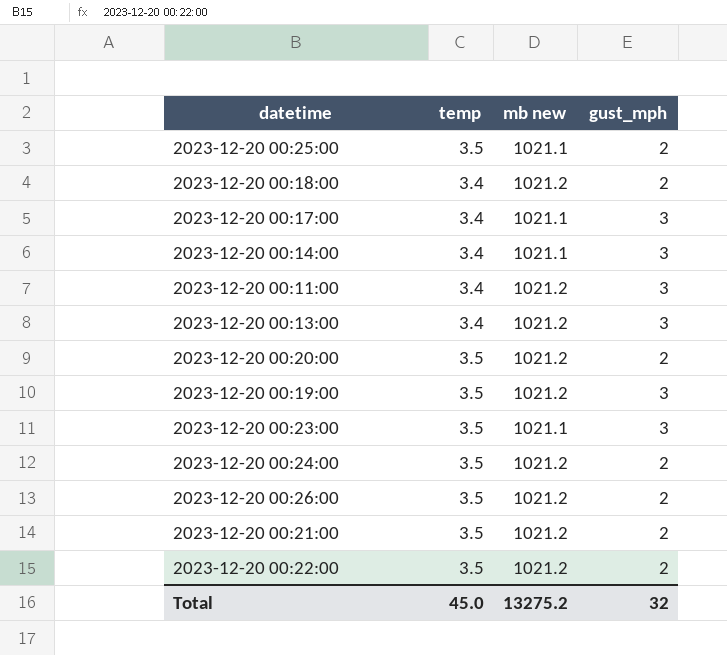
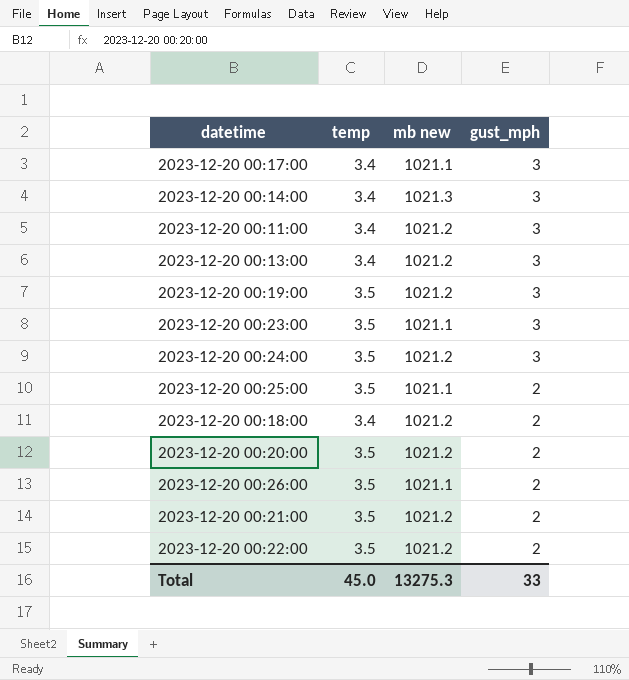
row order: none -> gust_mph descending
2023-12-20 00:14:00 | mb new: 1021.1 -> 1021.3
2023-12-20 00:24:00 | gust_mph: 2 -> 3
2023-12-20 00:26:00 | mb new: 1021.2 -> 1021.1
Total | mb new: 13275.2 -> 13275.3
Total | gust_mph: 32 -> 33

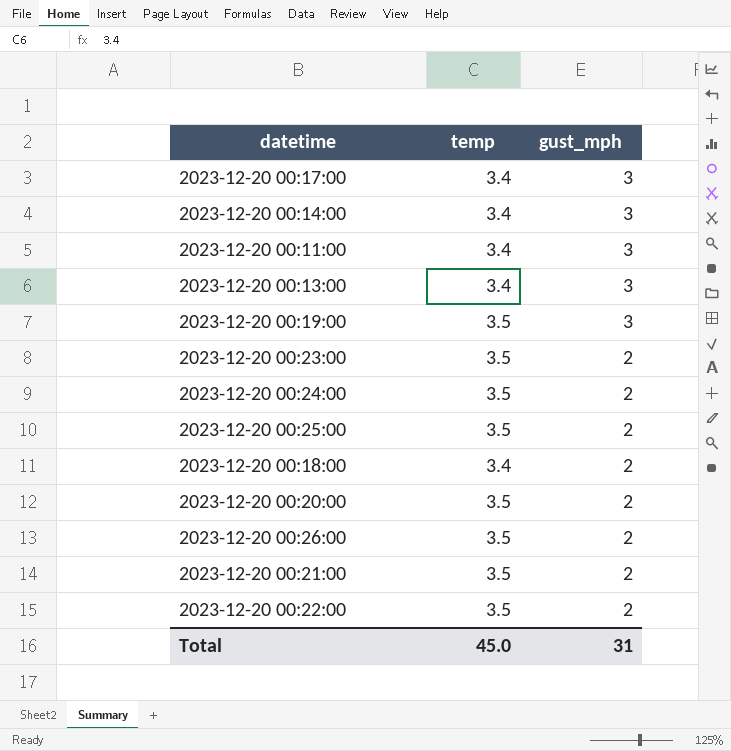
column mb new | position: 3 -> none
2023-12-20 00:23:00 | gust_mph: 3 -> 2
2023-12-20 00:24:00 | gust_mph: 3 -> 2
Total | gust_mph: 33 -> 31

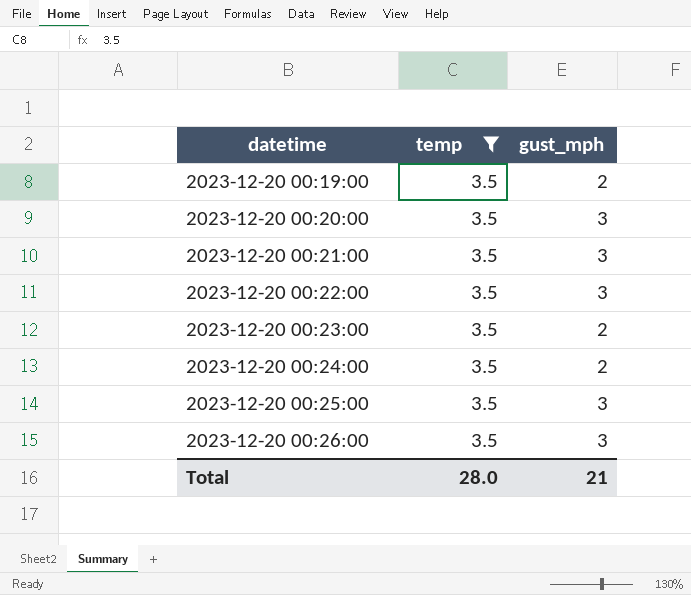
filter: none -> temp = 3.5
row order: gust_mph descending -> datetime ascending
2023-12-20 00:19:00 | gust_mph: 3 -> 2
2023-12-20 00:20:00 | gust_mph: 2 -> 3
2023-12-20 00:21:00 | gust_mph: 2 -> 3
2023-12-20 00:22:00 | gust_mph: 2 -> 3
2023-12-20 00:25:00 | gust_mph: 2 -> 3
2023-12-20 00:26:00 | gust_mph: 2 -> 3
Total | temp: 45.0 -> 28.0
Total | gust_mph: 31 -> 21

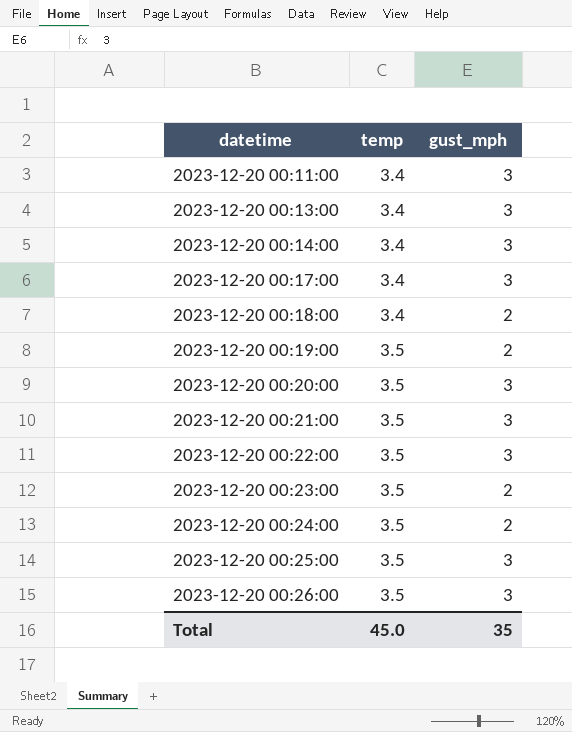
filter: temp = 3.5 -> none
Total | temp: 28.0 -> 45.0
Total | gust_mph: 21 -> 35

